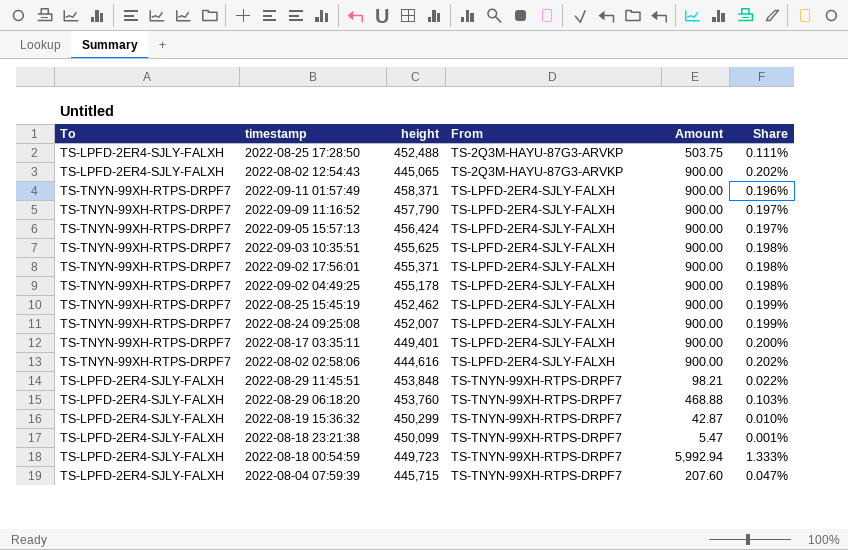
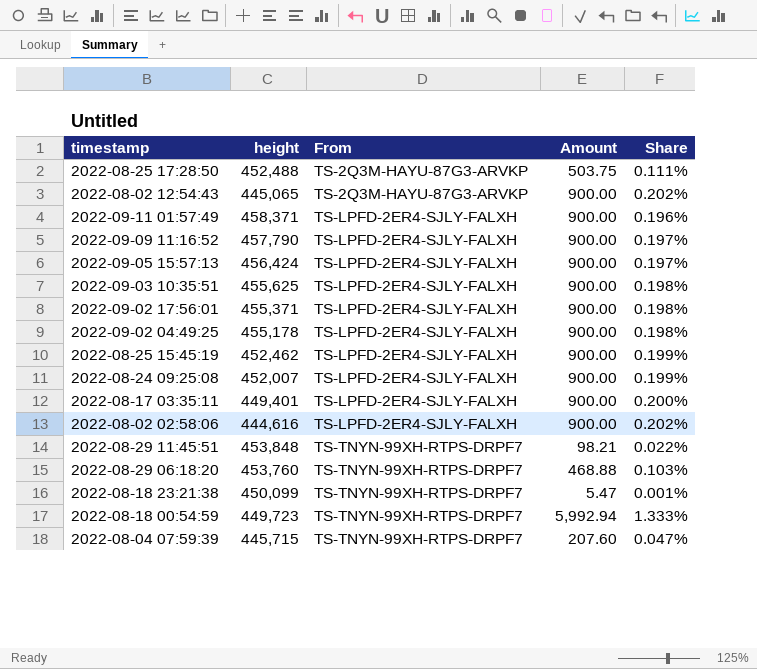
column To | position: 1 -> none
row 2022-08-19 15:36:32: TS-LPFD-2ER4-SJLY-FALXH | 450,299 | TS-TNYN-99XH-RTPS-DRPF7 | 42.87 | 0.010% -> none

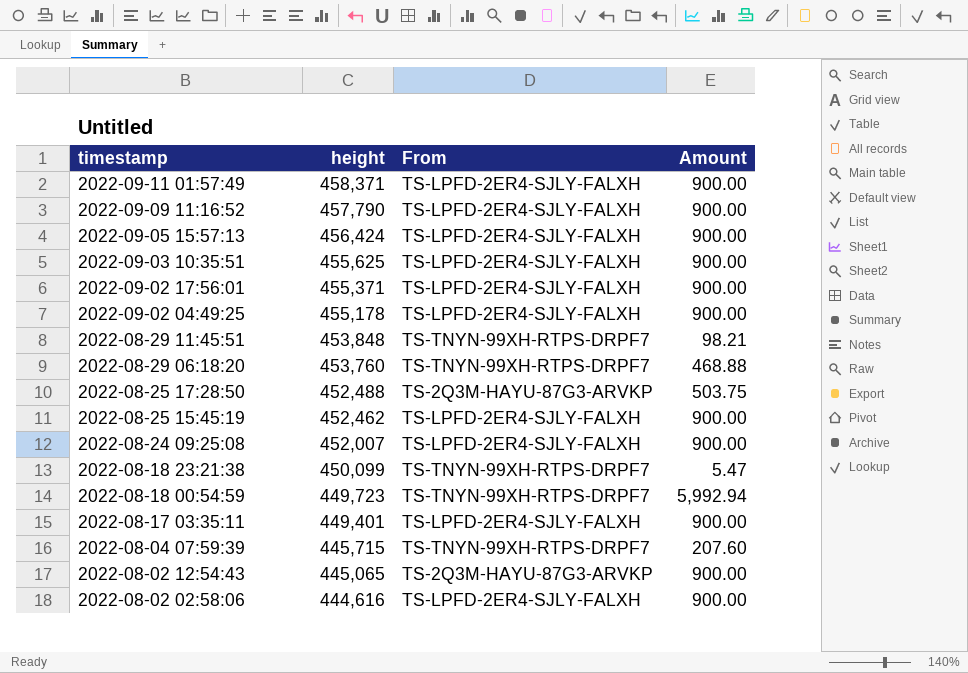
row order: From ascending -> timestamp descending
column Share | formula: [Amount] / [height] -> none

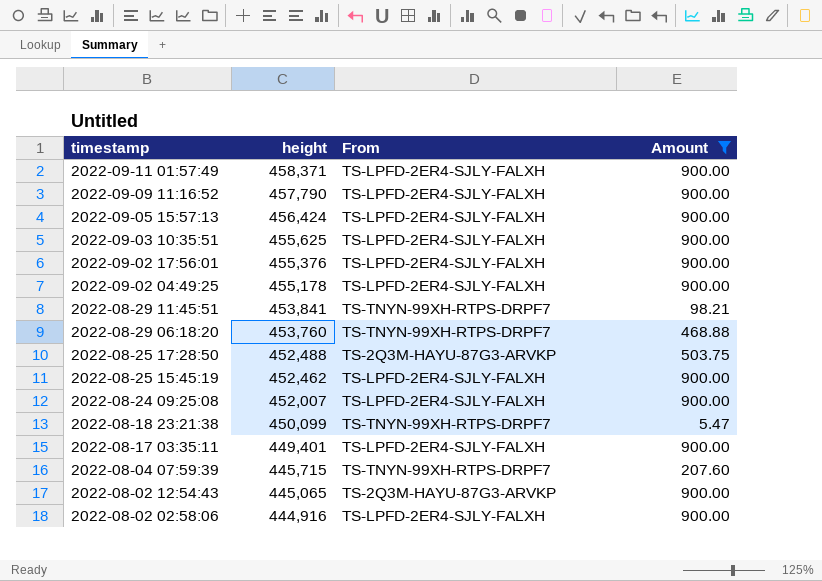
filter: none -> Amount != 5,992.94
2022-09-02 17:56:01 | height: 455,371 -> 455,376
2022-08-29 11:45:51 | height: 453,848 -> 453,841
2022-08-02 02:58:06 | height: 444,616 -> 444,916

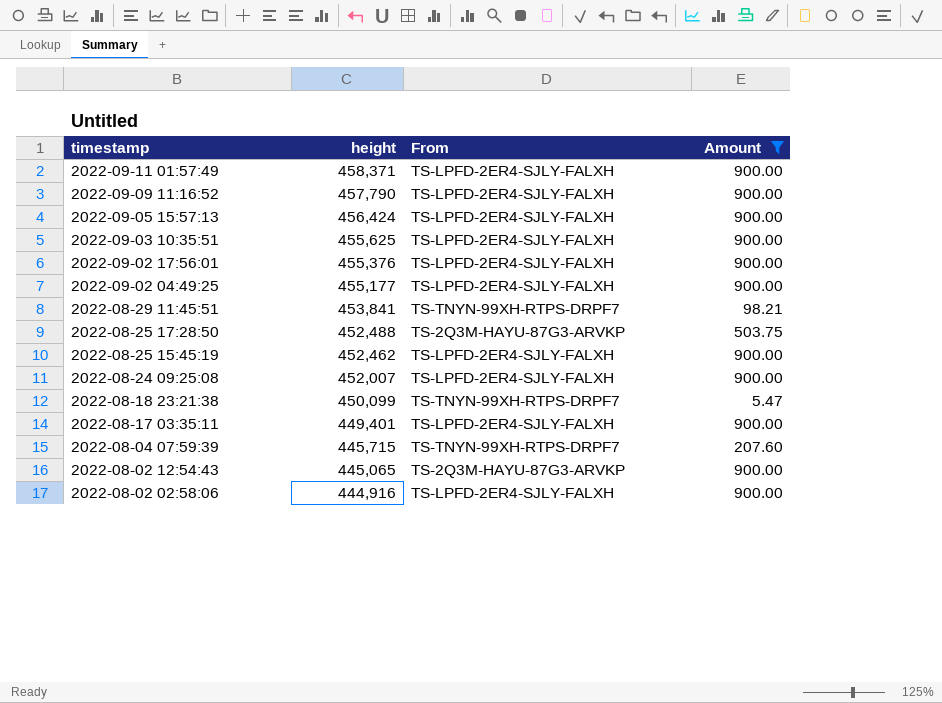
row 2022-08-29 06:18:20: 453,760 | TS-TNYN-99XH-RTPS-DRPF7 | 468.88 -> none
2022-09-02 04:49:25 | height: 455,178 -> 455,177

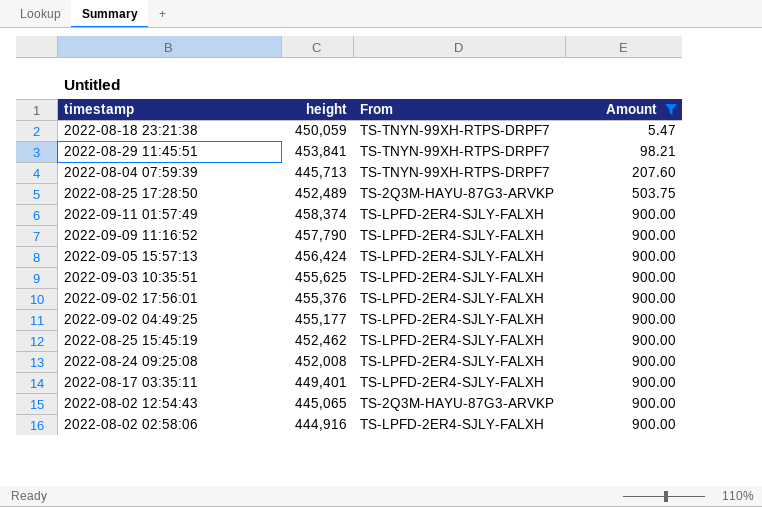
row order: timestamp descending -> Amount ascending
2022-08-18 23:21:38 | height: 450,099 -> 450,059
2022-08-04 07:59:39 | height: 445,715 -> 445,713
2022-08-25 17:28:50 | height: 452,488 -> 452,489
2022-09-11 01:57:49 | height: 458,371 -> 458,374
2022-08-24 09:25:08 | height: 452,007 -> 452,008

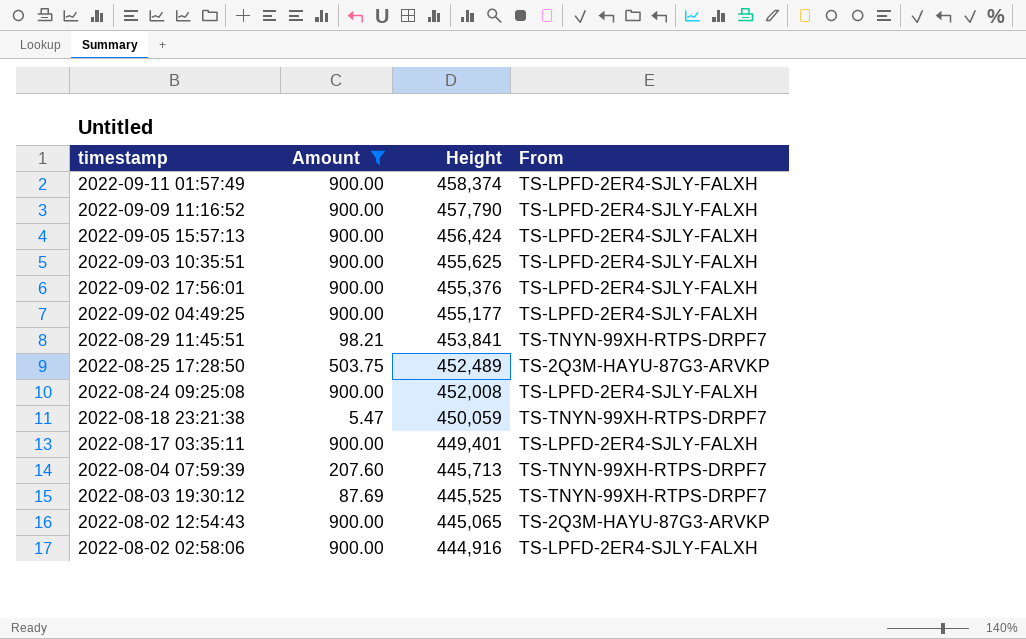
row order: Amount ascending -> timestamp descending
column Amount | position: 4 -> 2
column name: height -> Height
row 2022-08-25 15:45:19: 452,462 | TS-LPFD-2ER4-SJLY-FALXH | 900.00 -> none
row 2022-08-03 19:30:12: none -> 87.69 | 445,525 | TS-TNYN-99XH-RTPS-DRPF7

